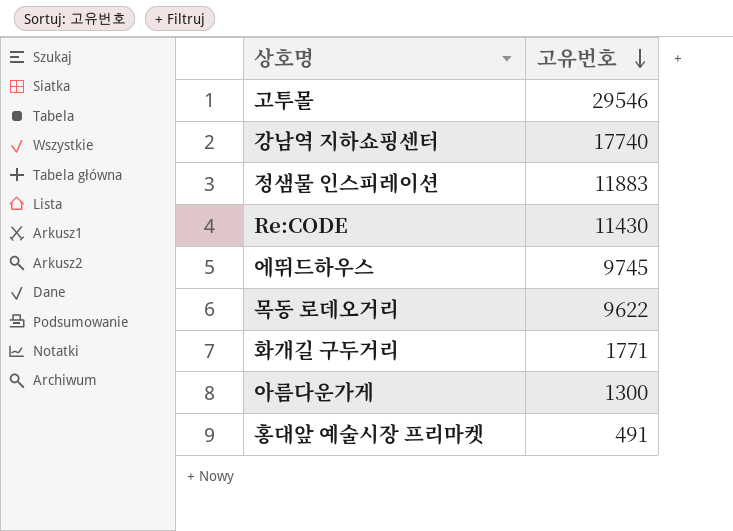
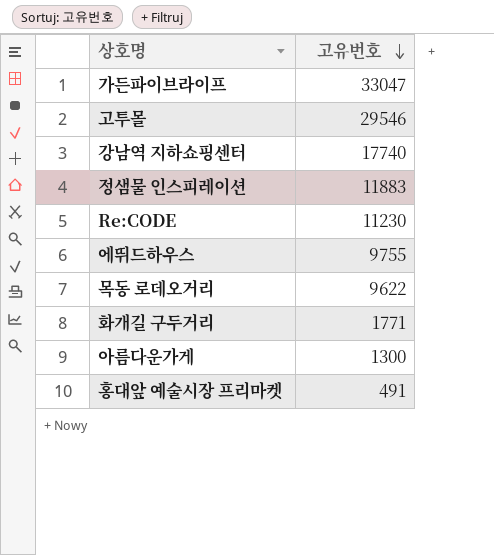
row 가든파이브라이프: none -> 33047
Re:CODE | 고유번호: 11430 -> 11230
에뛰드하우스 | 고유번호: 9745 -> 9755

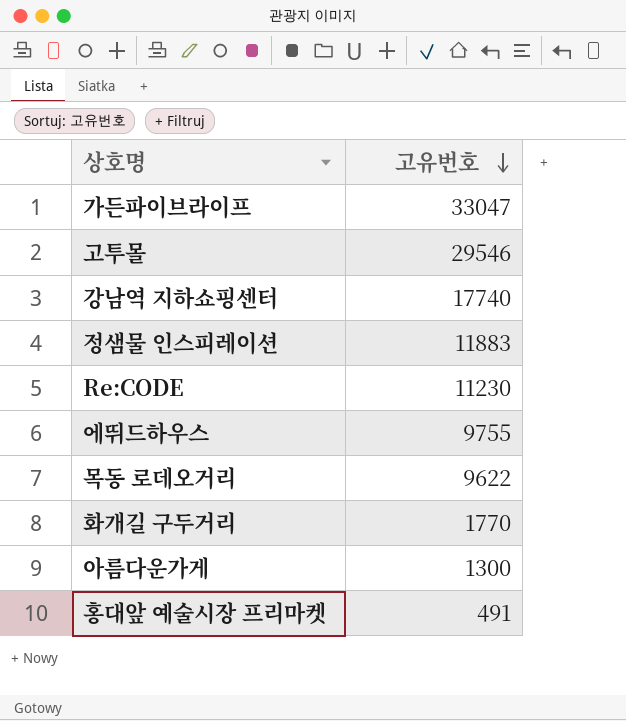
화개길 구두거리 | 고유번호: 1771 -> 1770

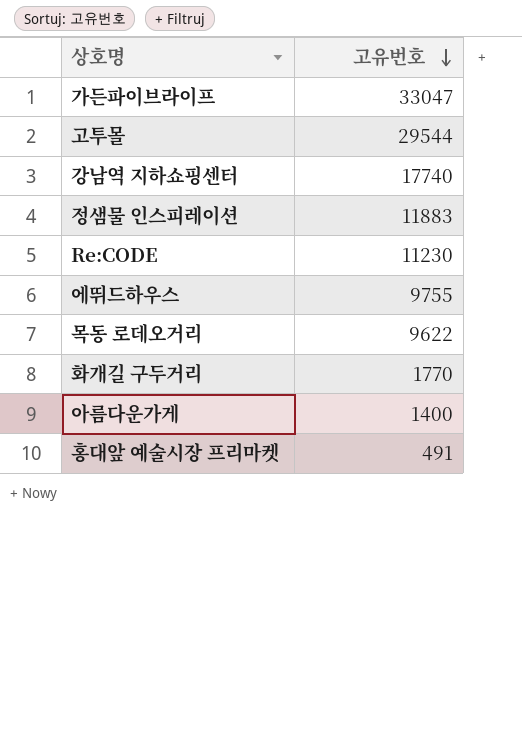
고투몰 | 고유번호: 29546 -> 29544
아름다운가게 | 고유번호: 1300 -> 1400

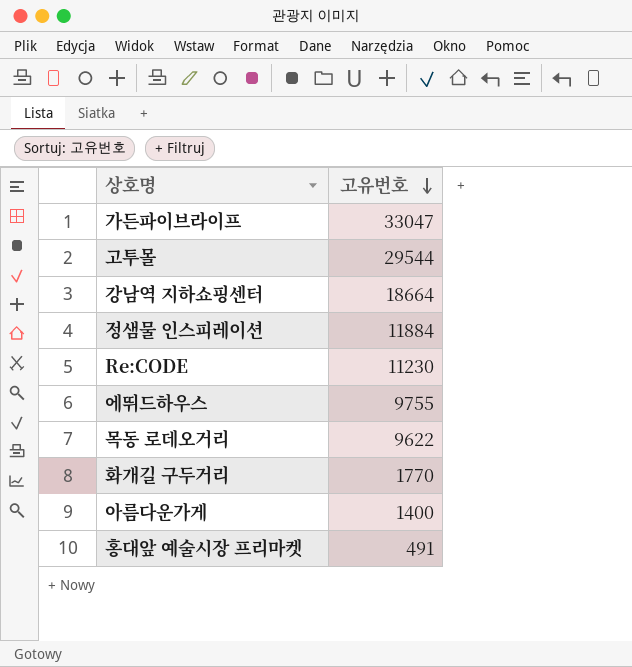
강남역 지하쇼핑센터 | 고유번호: 17740 -> 18664
정샘물 인스피레이션 | 고유번호: 11883 -> 11884

